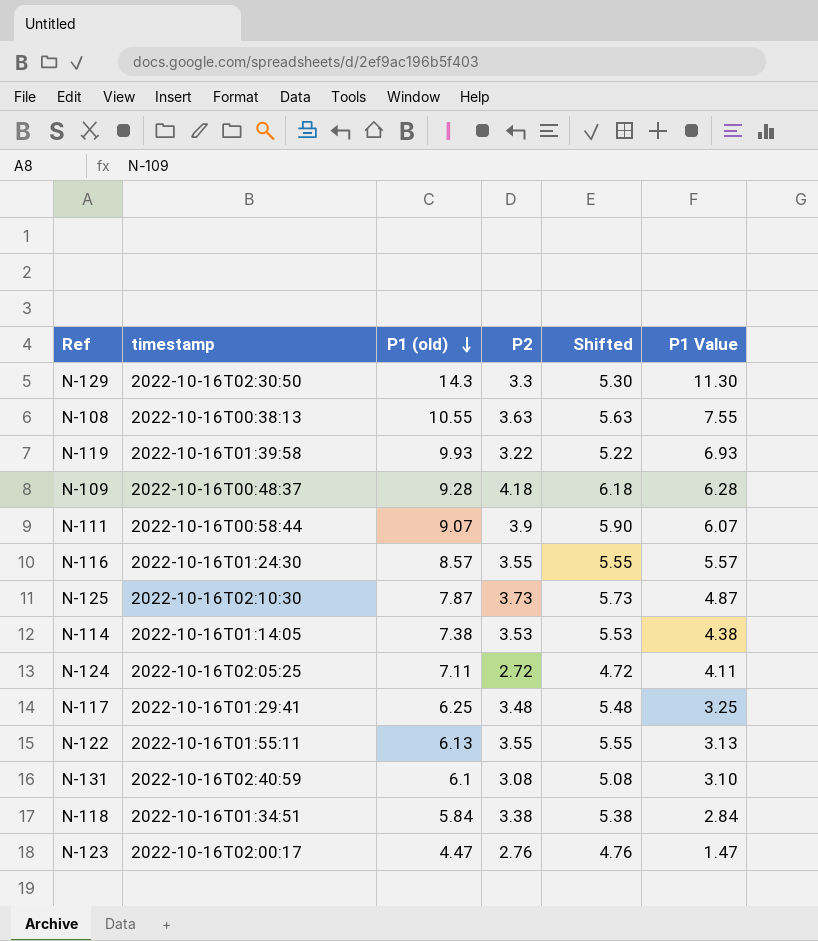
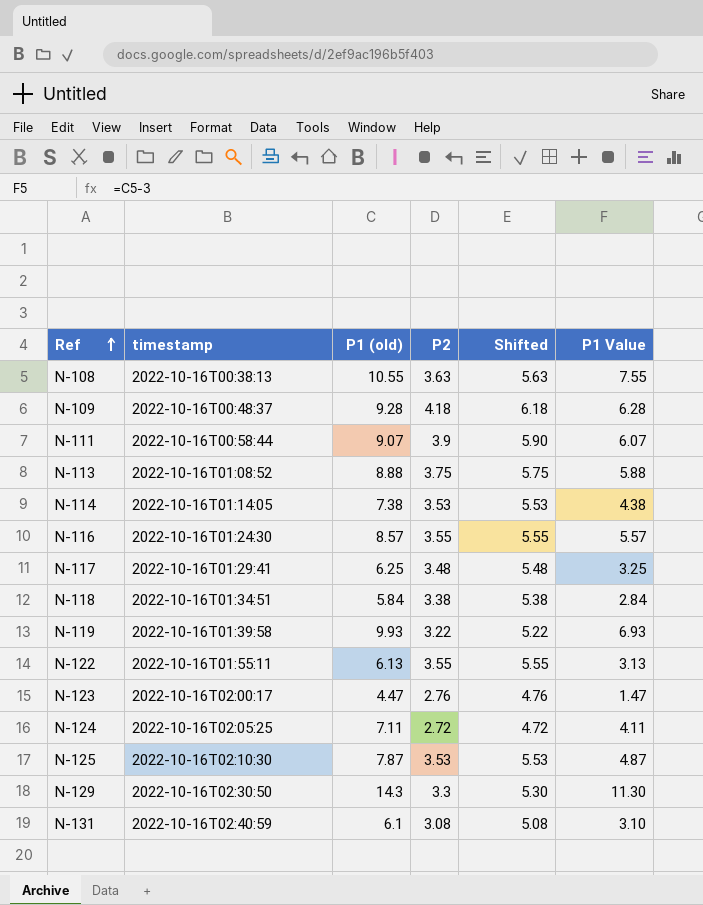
row order: P1 (old) descending -> Ref ascending
row N-113: none -> 2022-10-16T01:08:52 | 8.88 | 3.75 | 5.75 | 5.88
N-125 | P2: 3.73 -> 3.53
N-125 | Shifted: 5.73 -> 5.53

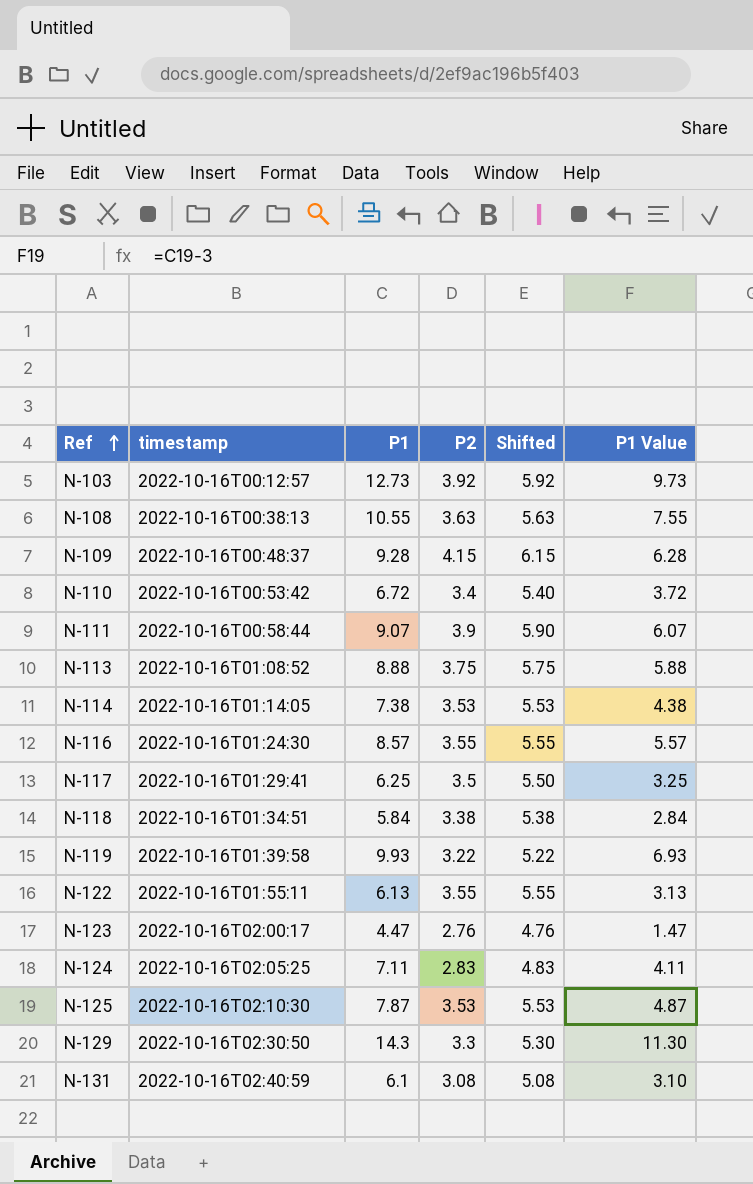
column name: P1 (old) -> P1
row N-103: none -> 2022-10-16T00:12:57 | 12.73 | 3.92 | 5.92 | 9.73
N-109 | P2: 4.18 -> 4.15
N-109 | Shifted: 6.18 -> 6.15
row N-110: none -> 2022-10-16T00:53:42 | 6.72 | 3.4 | 5.40 | 3.72
N-117 | P2: 3.48 -> 3.5
N-117 | Shifted: 5.48 -> 5.50
N-124 | P2: 2.72 -> 2.83
N-124 | Shifted: 4.72 -> 4.83

